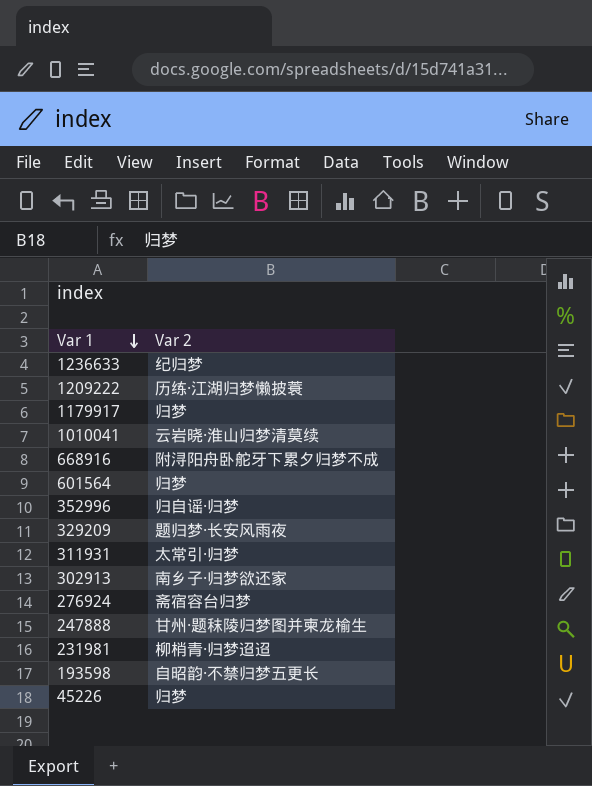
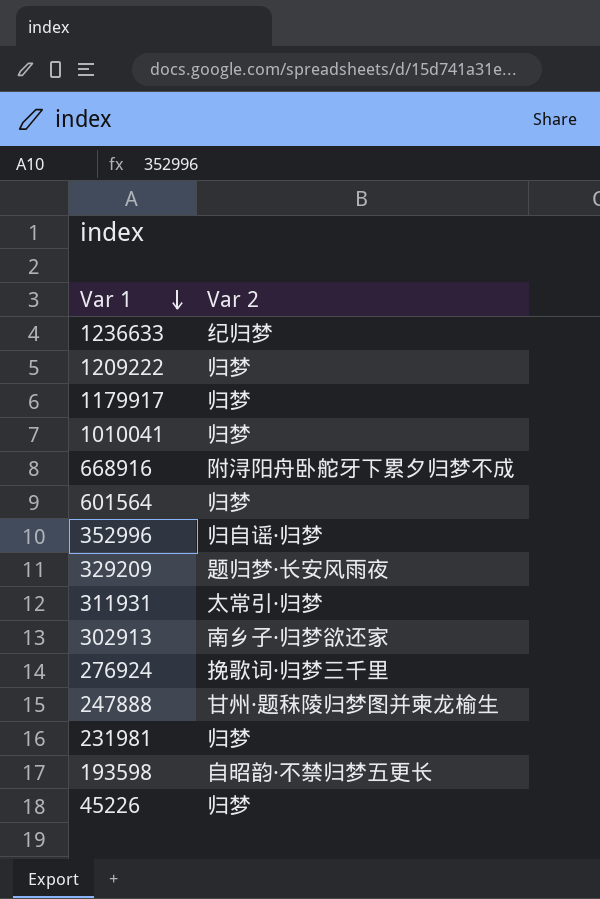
1209222 | Var 2: 历练·江湖归梦懒披蓑 -> 归梦
1010041 | Var 2: 云岩晓·淮山归梦清莫续 -> 归梦
276924 | Var 2: 斋宿容台归梦 -> 挽歌词·归梦三千里
231981 | Var 2: 柳梢青·归梦迢迢 -> 归梦

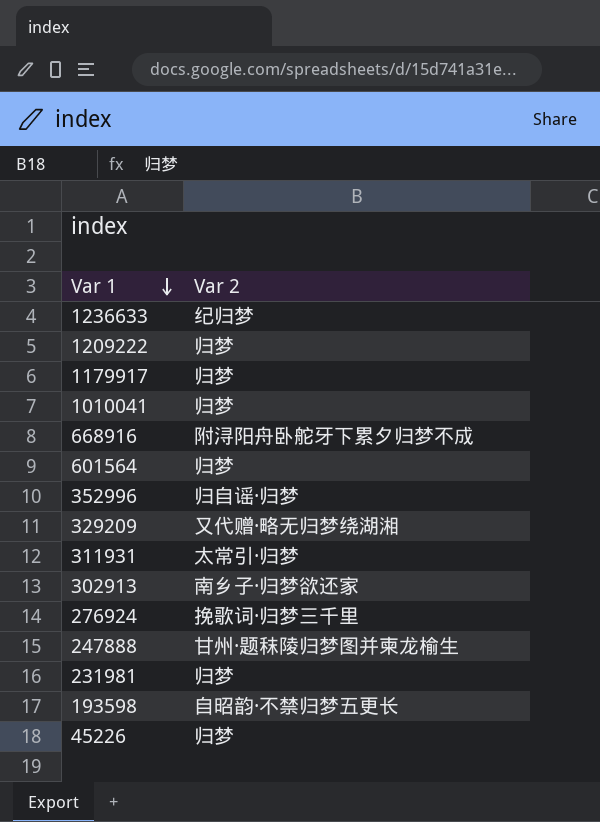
329209 | Var 2: 题归梦·长安风雨夜 -> 又代赠·略无归梦绕湖湘

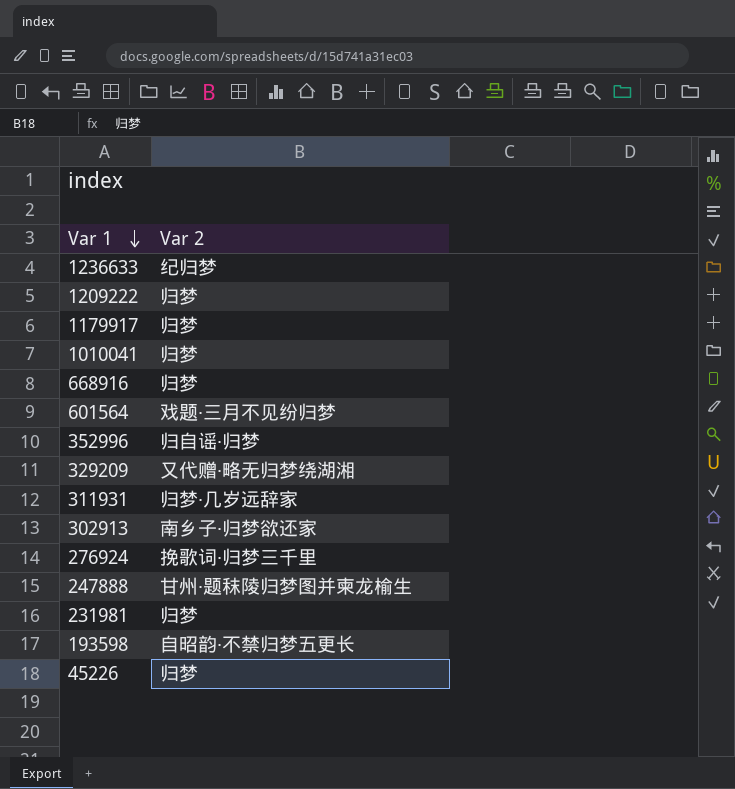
668916 | Var 2: 附浔阳舟卧舵牙下累夕归梦不成 -> 归梦
601564 | Var 2: 归梦 -> 戏题·三月不见纷归梦
311931 | Var 2: 太常引·归梦 -> 归梦·几岁远辞家

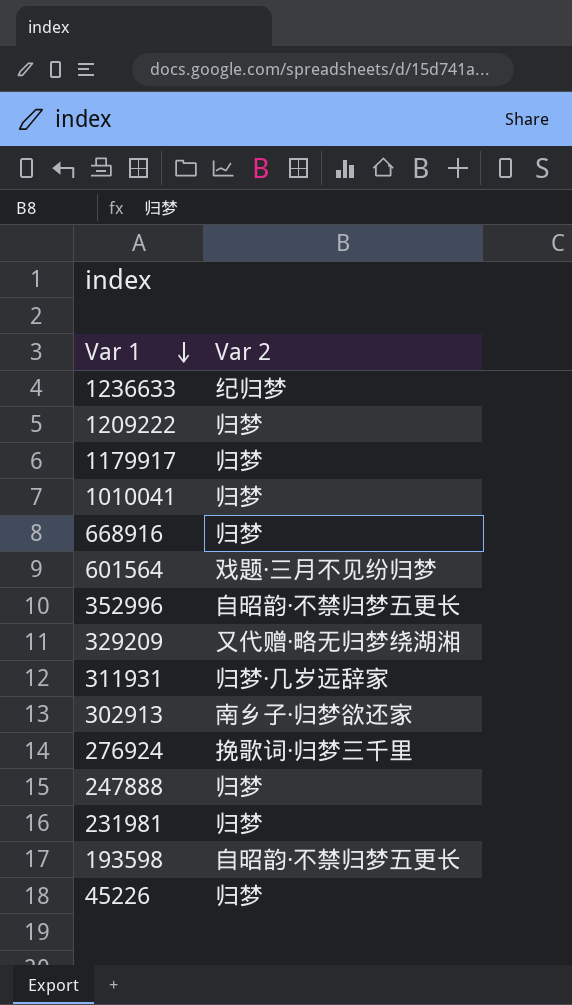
352996 | Var 2: 归自谣·归梦 -> 自昭韵·不禁归梦五更长
247888 | Var 2: 甘州·题秣陵归梦图并柬龙榆生 -> 归梦

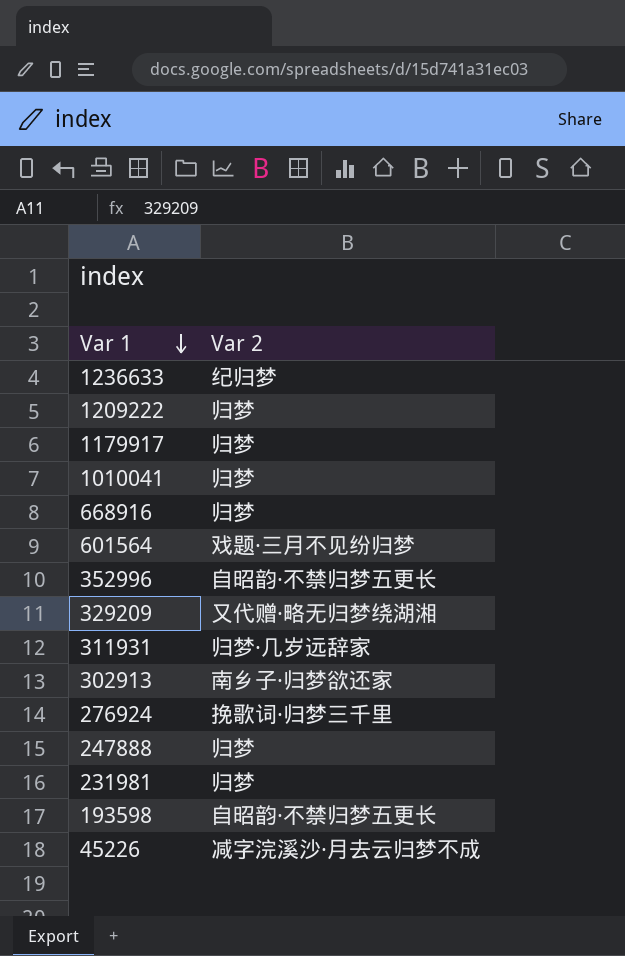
45226 | Var 2: 归梦 -> 减字浣溪沙·月去云归梦不成

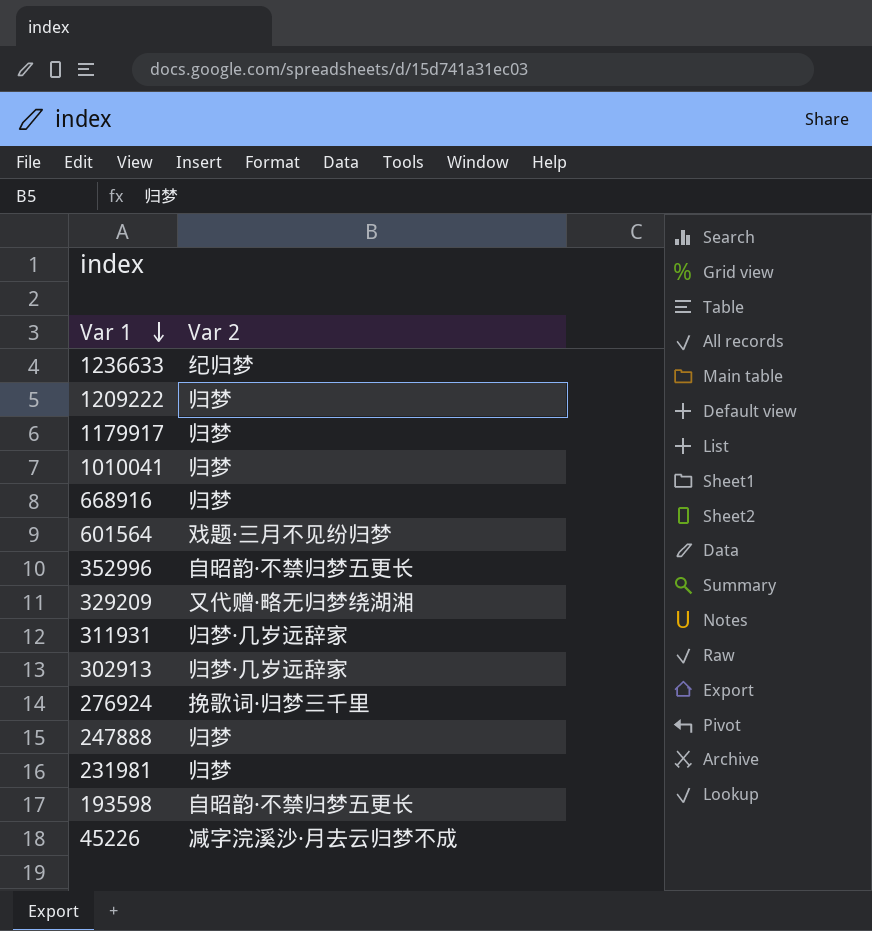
302913 | Var 2: 南乡子·归梦欲还家 -> 归梦·几岁远辞家

